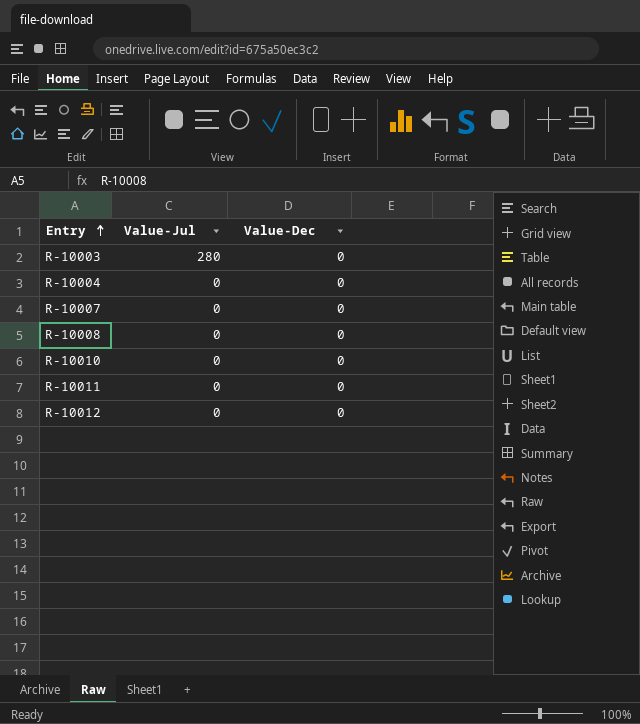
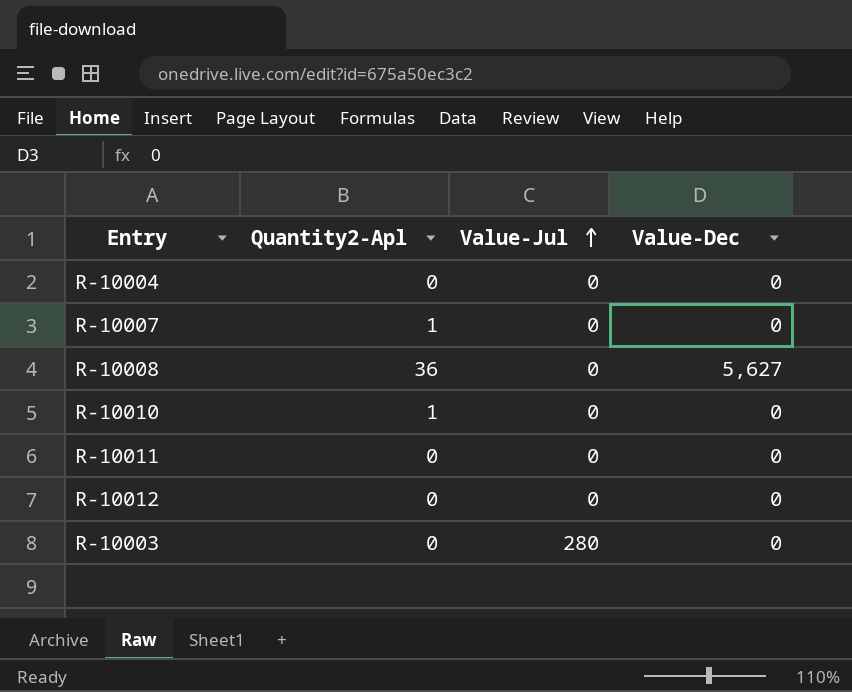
row order: Entry ascending -> Value-Jul ascending
column Quantity2-Apl | position: none -> 2
R-10008 | Value-Dec: 0 -> 5,627

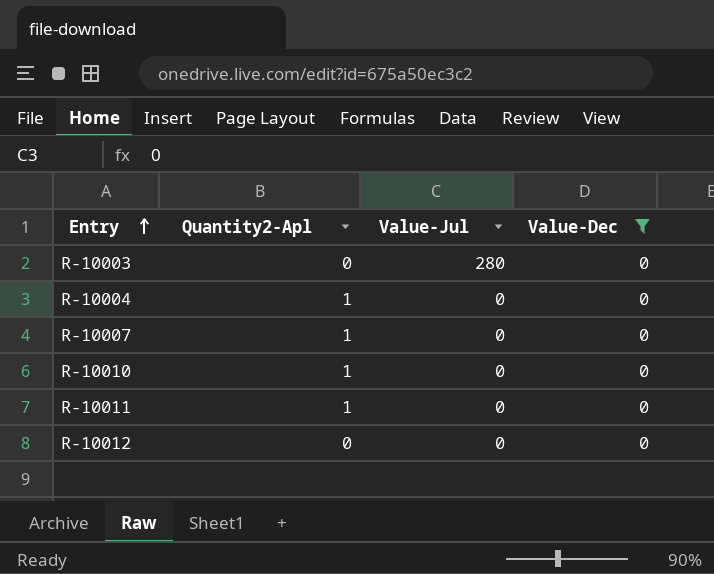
filter: none -> Value-Dec = 0
row order: Value-Jul ascending -> Entry ascending
R-10004 | Quantity2-Apl: 0 -> 1
R-10011 | Quantity2-Apl: 0 -> 1

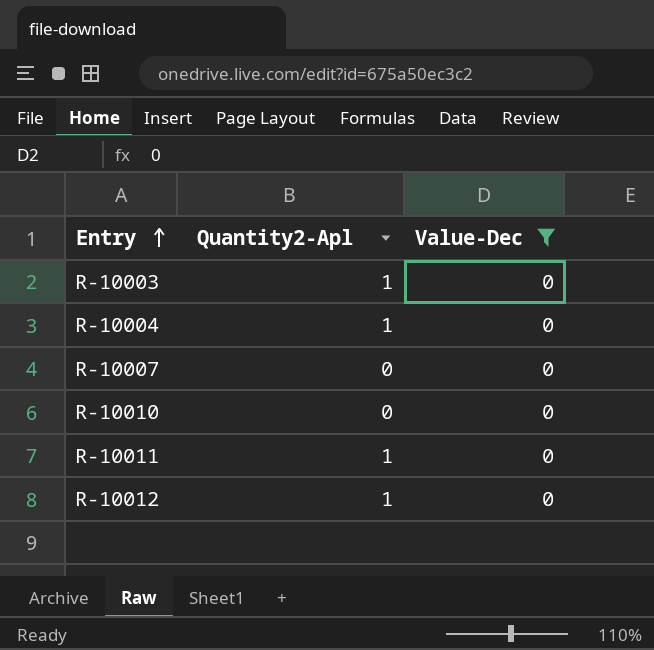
column Value-Jul | position: 3 -> none
R-10003 | Quantity2-Apl: 0 -> 1
R-10007 | Quantity2-Apl: 1 -> 0
R-10010 | Quantity2-Apl: 1 -> 0
R-10012 | Quantity2-Apl: 0 -> 1

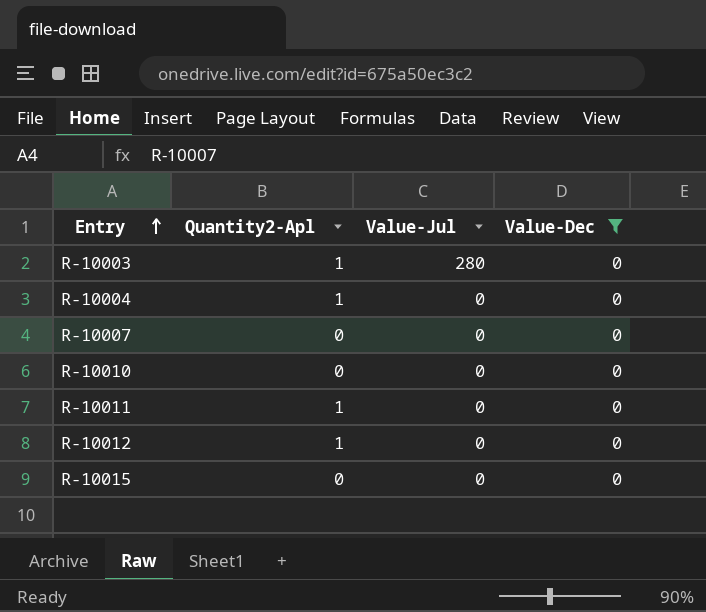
column Value-Jul | position: none -> 3
row R-10015: none -> 0 | 0 | 0

